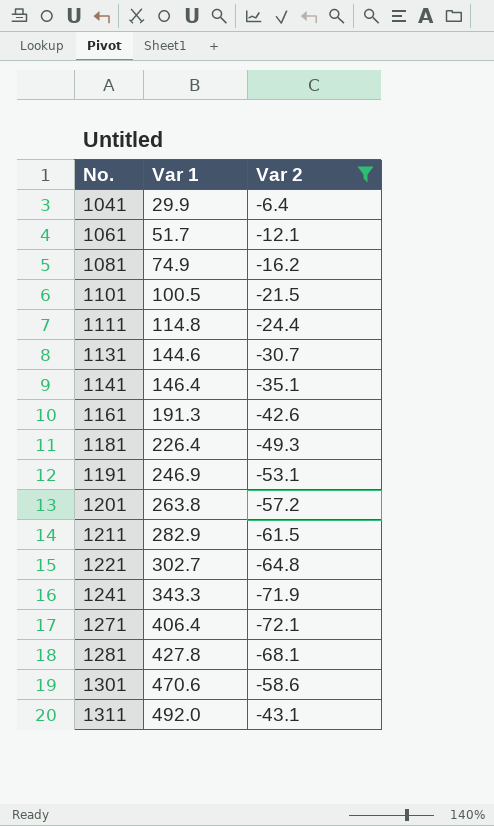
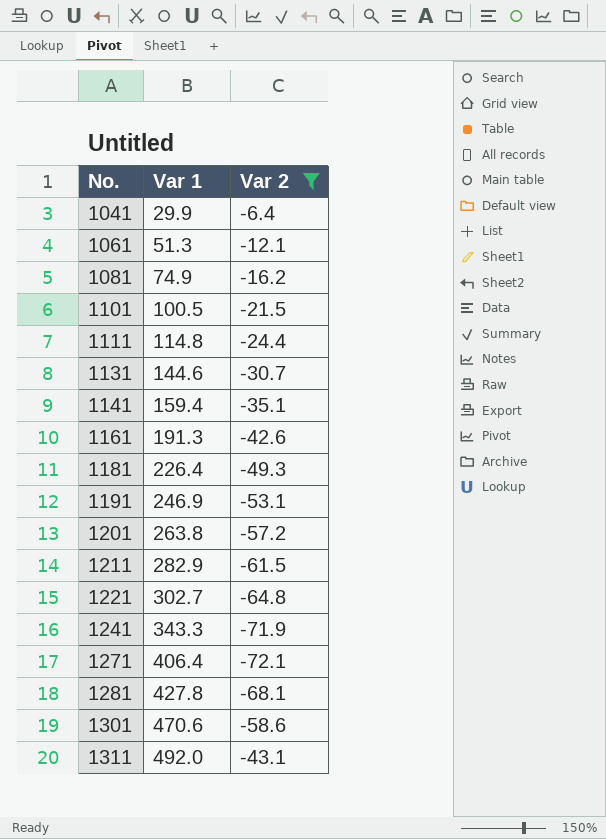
1061 | Var 1: 51.7 -> 51.3
1141 | Var 1: 146.4 -> 159.4

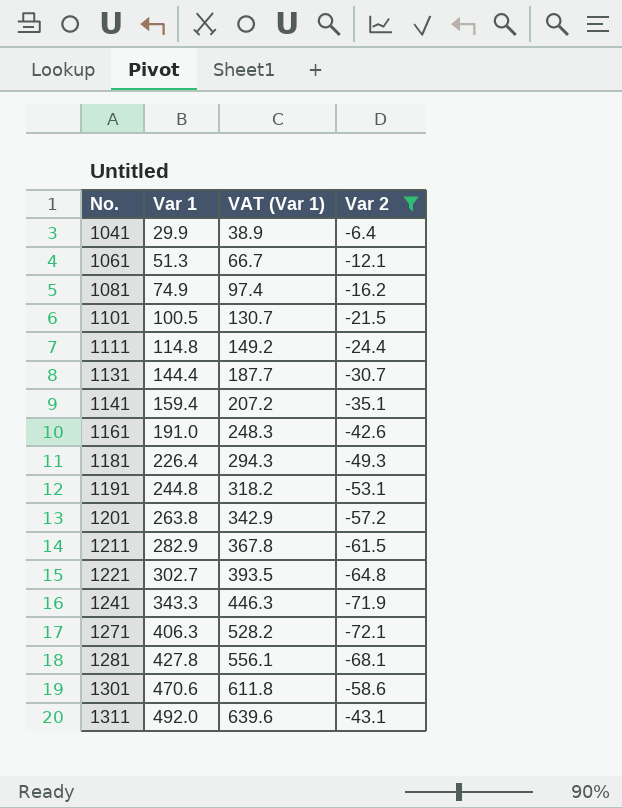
column VAT (Var 1) | formula: none -> [Var 1] * 1.3
1131 | Var 1: 144.6 -> 144.4
1161 | Var 1: 191.3 -> 191.0
1191 | Var 1: 246.9 -> 244.8
1271 | Var 1: 406.4 -> 406.3

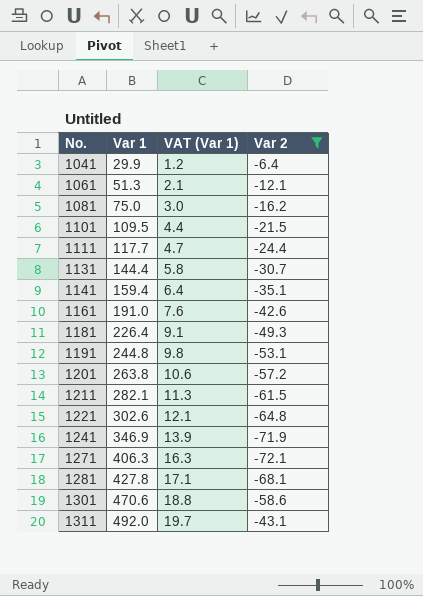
column VAT (Var 1) | formula: [Var 1] * 1.3 -> [Var 1] * 0.04
1081 | Var 1: 74.9 -> 75.0
1101 | Var 1: 100.5 -> 109.5
1111 | Var 1: 114.8 -> 117.7
1211 | Var 1: 282.9 -> 282.1
1221 | Var 1: 302.7 -> 302.6
1241 | Var 1: 343.3 -> 346.9

